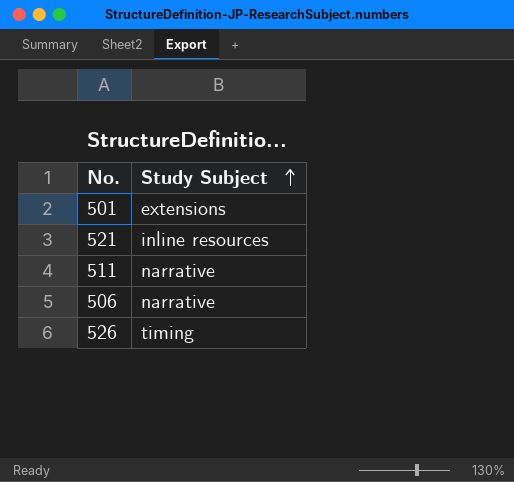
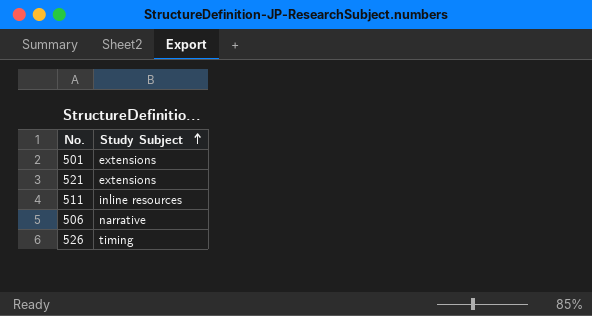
521 | Study Subject: inline resources -> extensions
511 | Study Subject: narrative -> inline resources

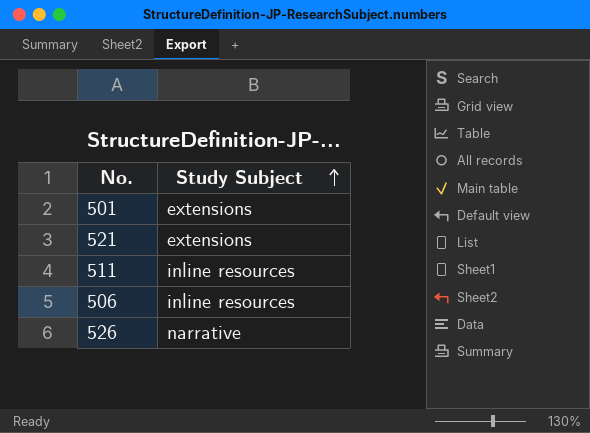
506 | Study Subject: narrative -> inline resources
526 | Study Subject: timing -> narrative

